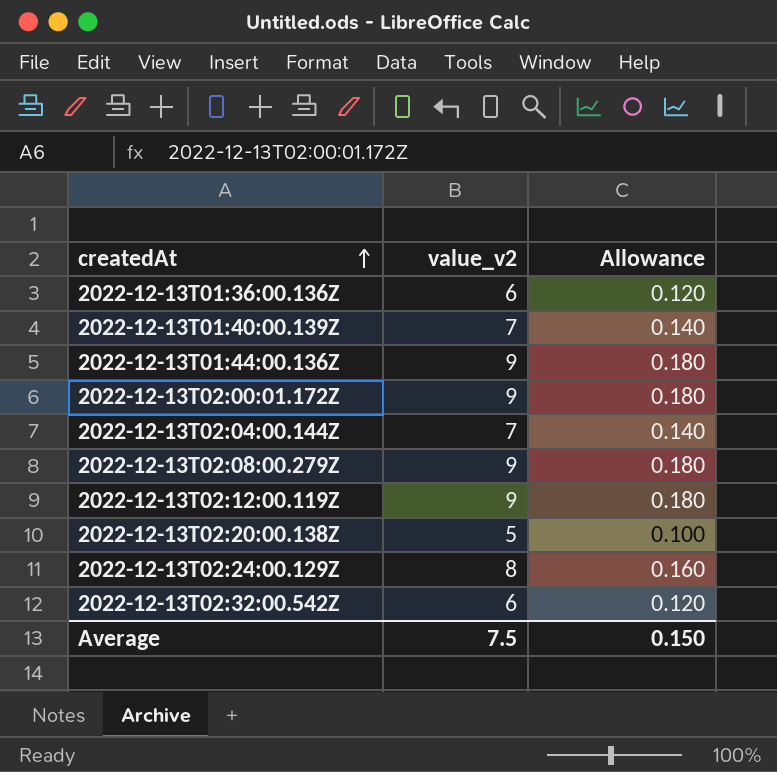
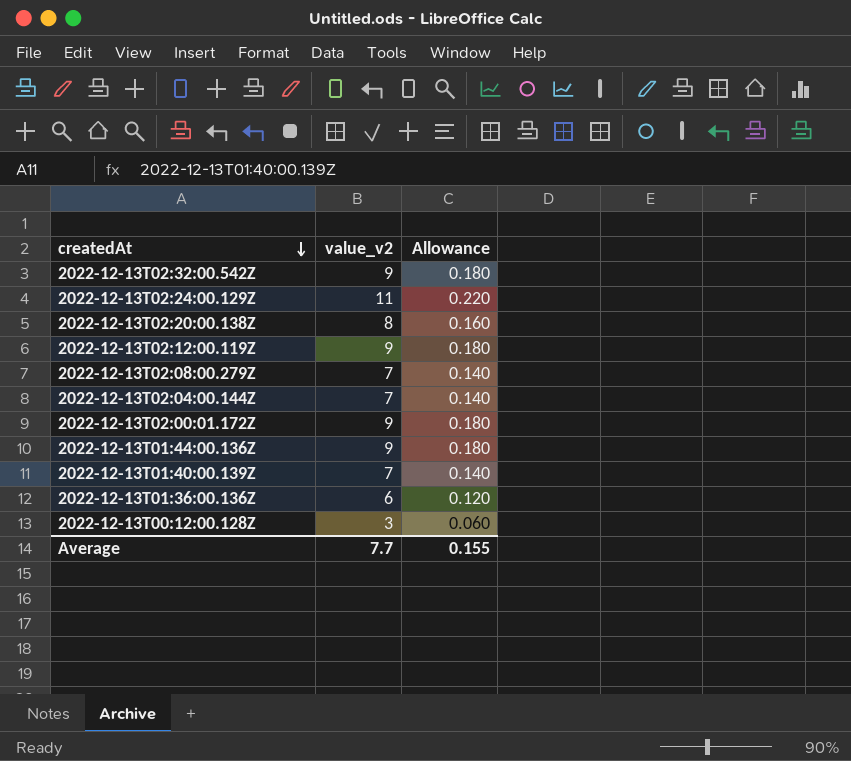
row order: createdAt ascending -> createdAt descending
2022-12-13T02:32:00.542Z | value_v2: 6 -> 9
2022-12-13T02:32:00.542Z | Allowance: 0.120 -> 0.180
2022-12-13T02:24:00.129Z | value_v2: 8 -> 11
2022-12-13T02:24:00.129Z | Allowance: 0.160 -> 0.220
2022-12-13T02:20:00.138Z | value_v2: 5 -> 8
2022-12-13T02:20:00.138Z | Allowance: 0.100 -> 0.160
2022-12-13T02:08:00.279Z | value_v2: 9 -> 7
2022-12-13T02:08:00.279Z | Allowance: 0.180 -> 0.140
row 2022-12-13T00:12:00.128Z: none -> 3 | 0.060
Average | value_v2: 7.5 -> 7.7
Average | Allowance: 0.150 -> 0.155

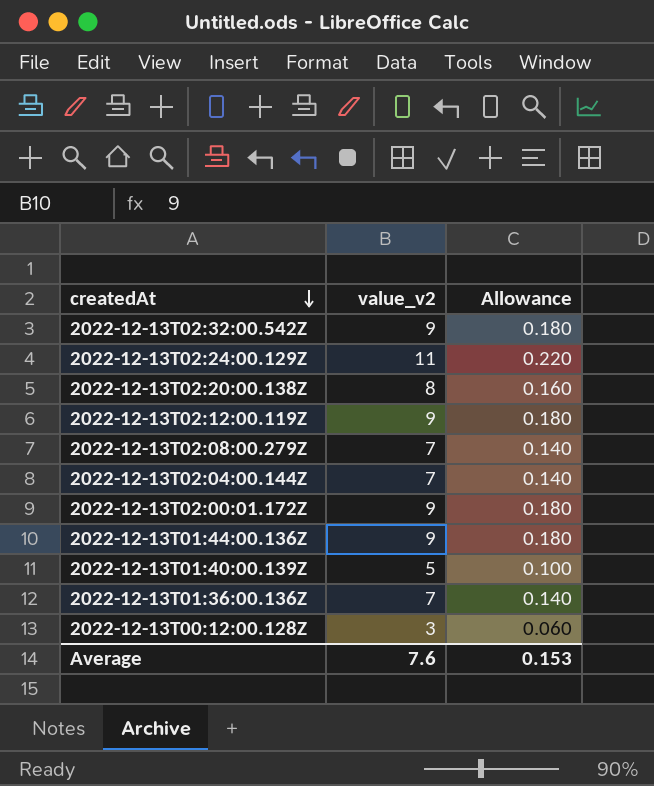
2022-12-13T01:40:00.139Z | value_v2: 7 -> 5
2022-12-13T01:40:00.139Z | Allowance: 0.140 -> 0.100
2022-12-13T01:36:00.136Z | value_v2: 6 -> 7
2022-12-13T01:36:00.136Z | Allowance: 0.120 -> 0.140
Average | value_v2: 7.7 -> 7.6
Average | Allowance: 0.155 -> 0.153

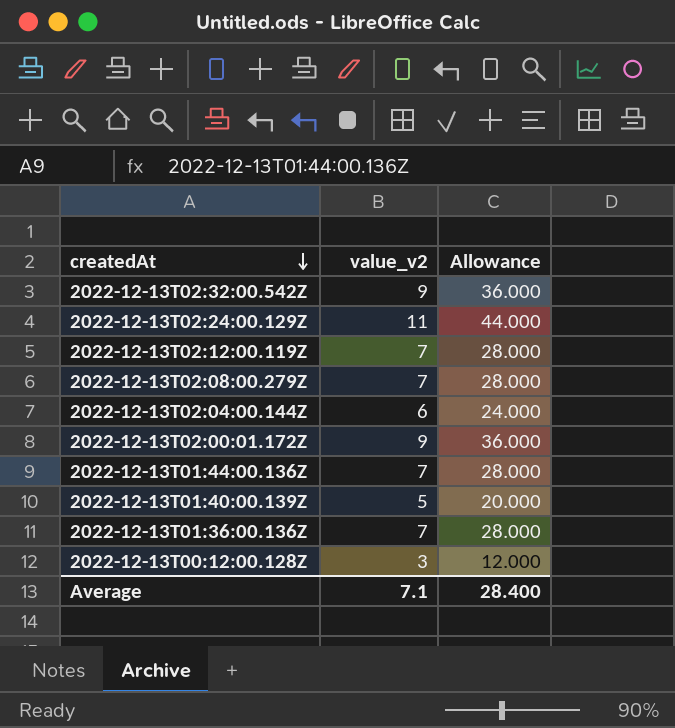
column Allowance | formula: [value_v2] * 0.02 -> [value_v2] * 4
row 2022-12-13T02:20:00.138Z: 8 | 0.160 -> none
2022-12-13T02:12:00.119Z | value_v2: 9 -> 7
2022-12-13T02:04:00.144Z | value_v2: 7 -> 6
2022-12-13T01:44:00.136Z | value_v2: 9 -> 7
Average | value_v2: 7.6 -> 7.1
Average | Allowance: 0.153 -> 28.400

